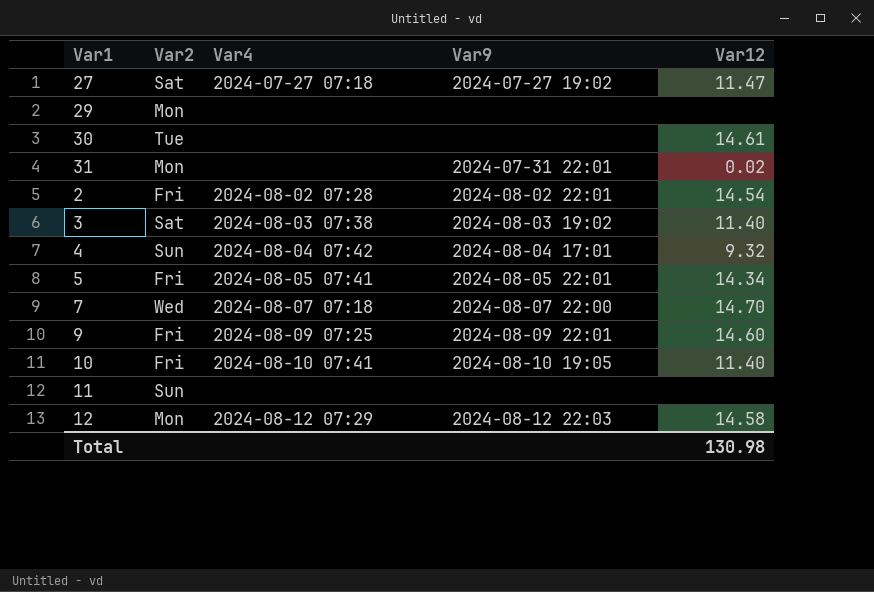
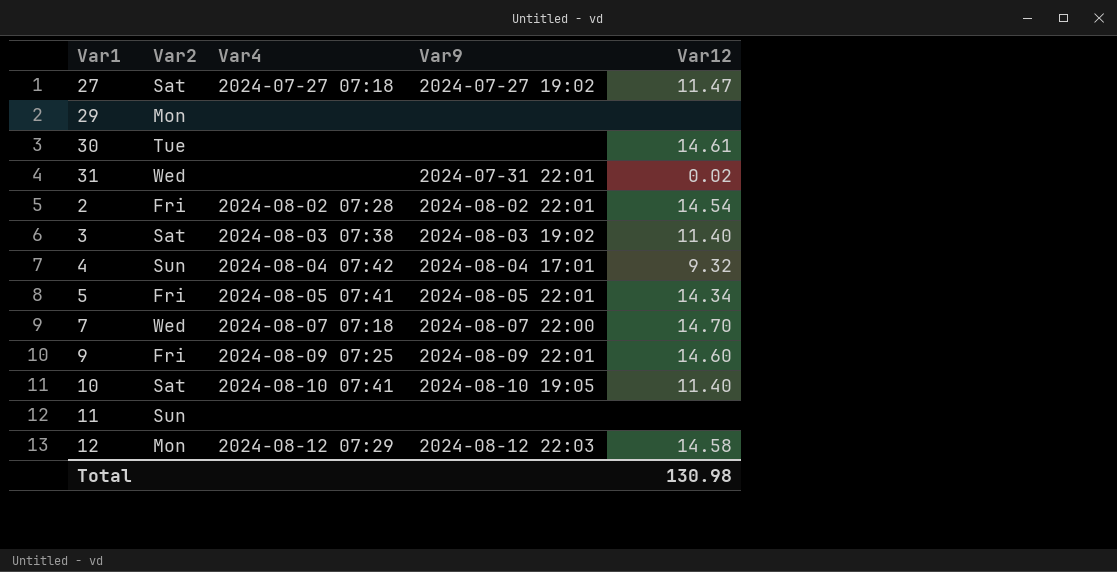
31 | Var2: Mon -> Wed
10 | Var2: Fri -> Sat

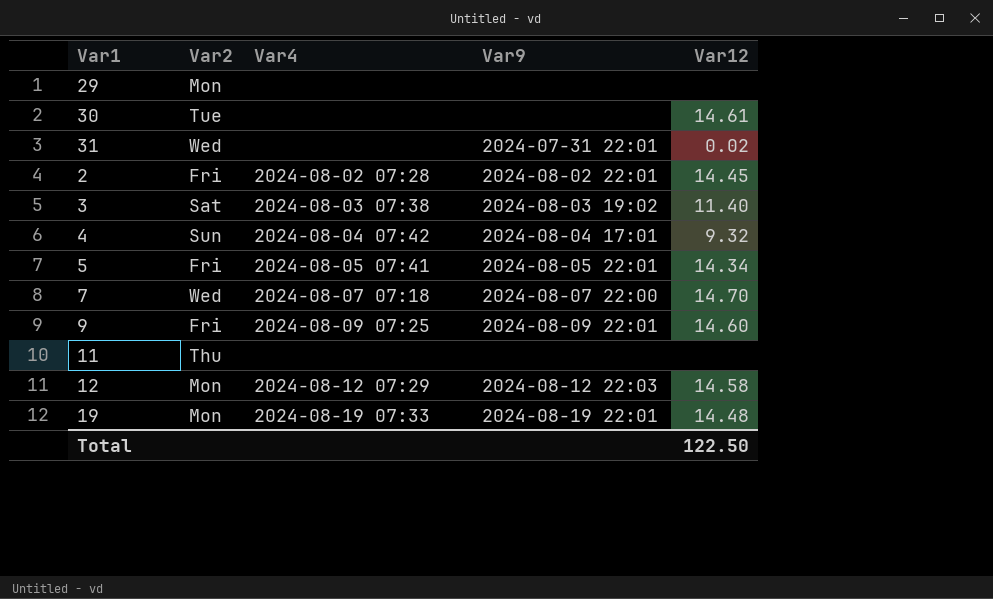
row 27: Sat | 2024-07-27 07:18 | 2024-07-27 19:02 | 11.47 -> none
row 10: Sat | 2024-08-10 07:41 | 2024-08-10 19:05 | 11.40 -> none
2 | Var12: 14.54 -> 14.45
11 | Var2: Sun -> Thu
row 19: none -> Mon | 2024-08-19 07:33 | 2024-08-19 22:01 | 14.48
Total | Var12: 130.98 -> 122.50

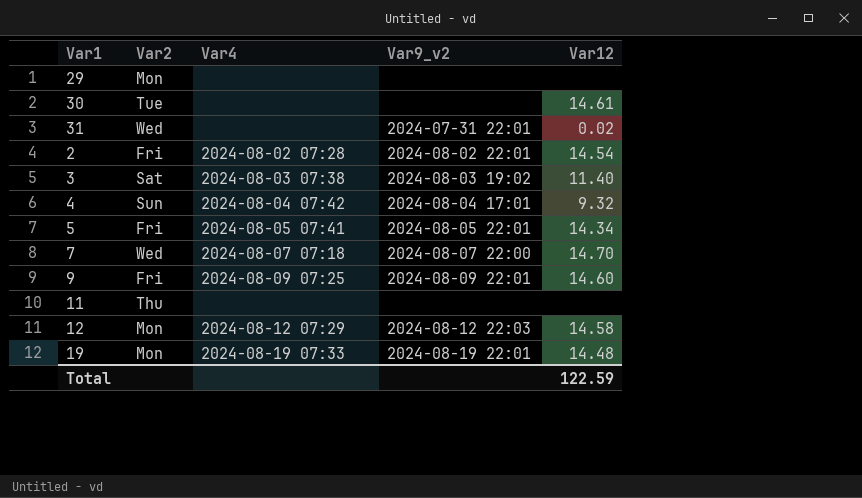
column name: Var9 -> Var9_v2
2 | Var12: 14.45 -> 14.54
Total | Var12: 122.50 -> 122.59

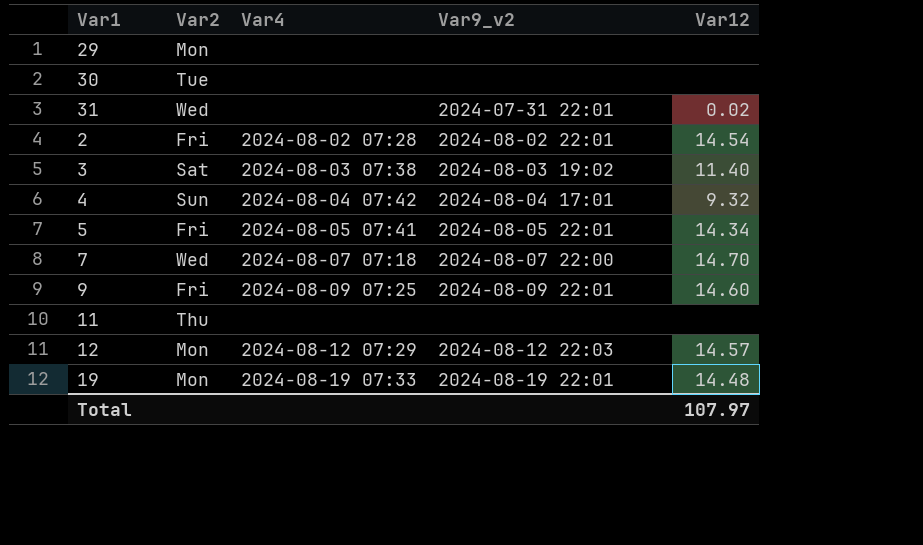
30 | Var12: 14.61 -> none
12 | Var12: 14.58 -> 14.57
Total | Var12: 122.59 -> 107.97

